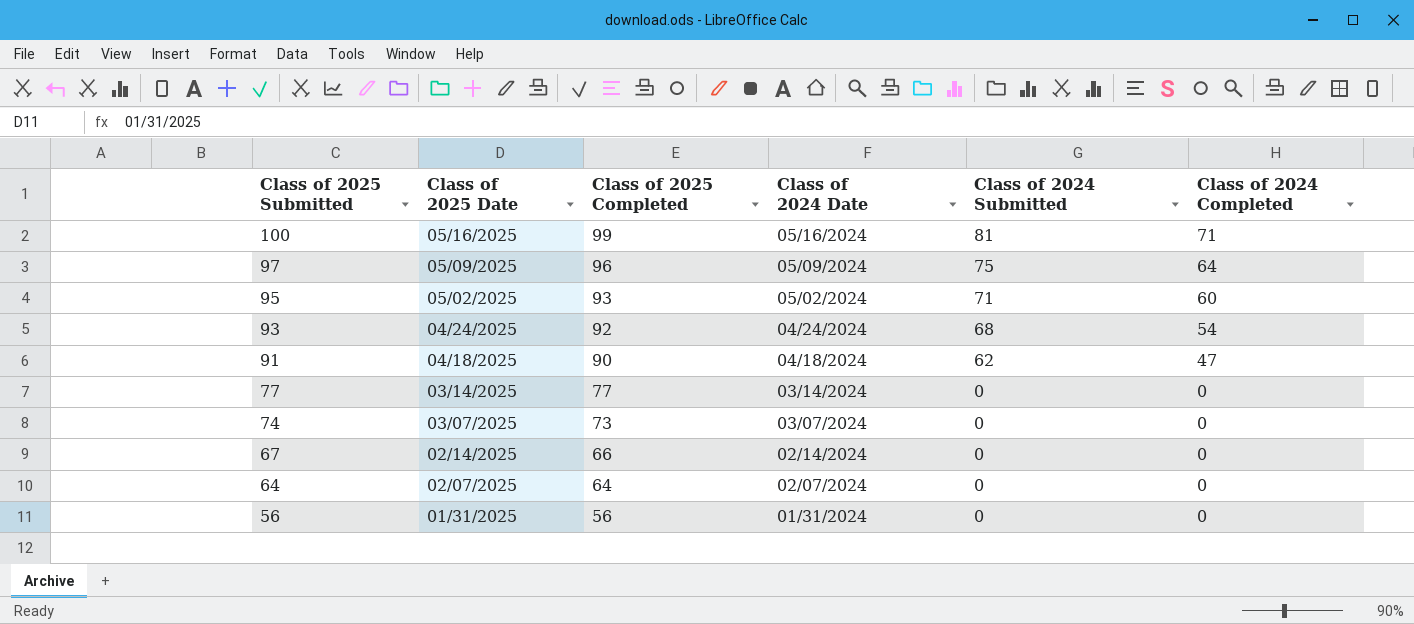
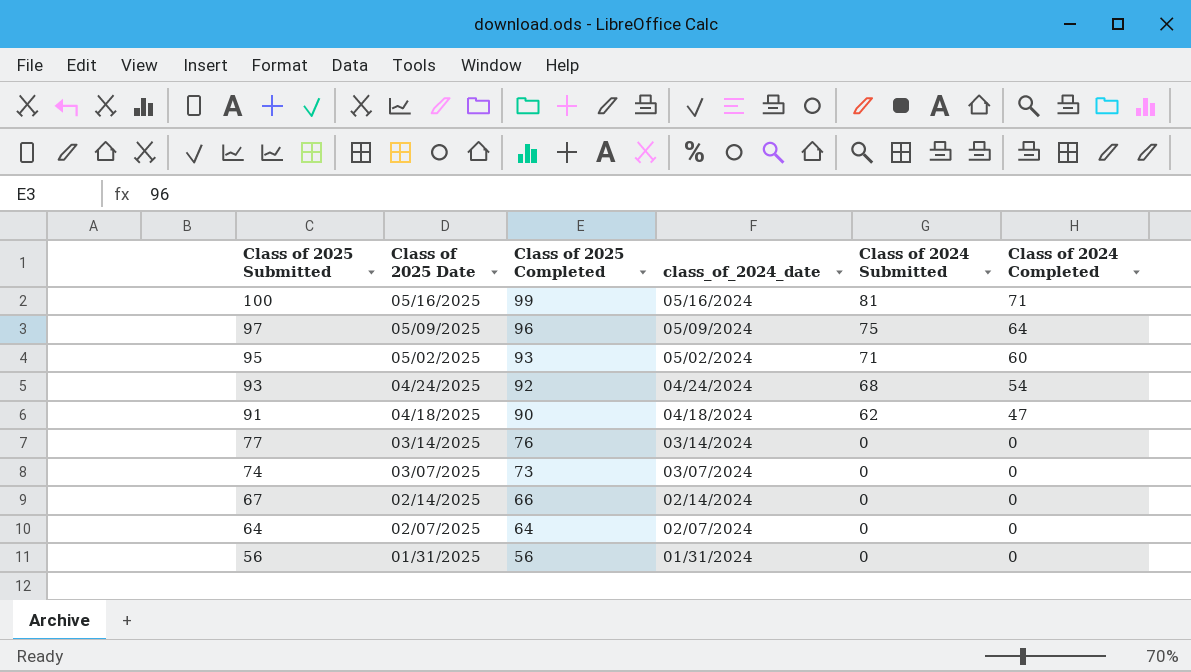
column name: Class of 2024 Date -> class_of_2024_date
77 | Class of 2025 Completed: 77 -> 76

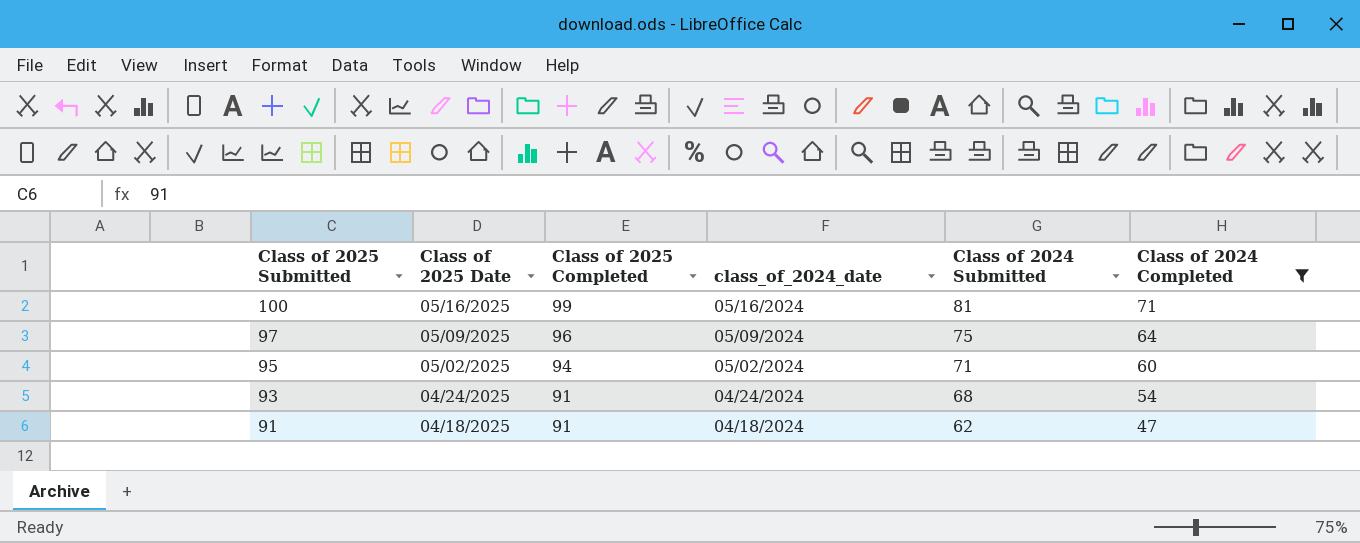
filter: none -> Class of 2024 Completed != 0
95 | Class of 2025 Completed: 93 -> 94
93 | Class of 2025 Completed: 92 -> 91
91 | Class of 2025 Completed: 90 -> 91

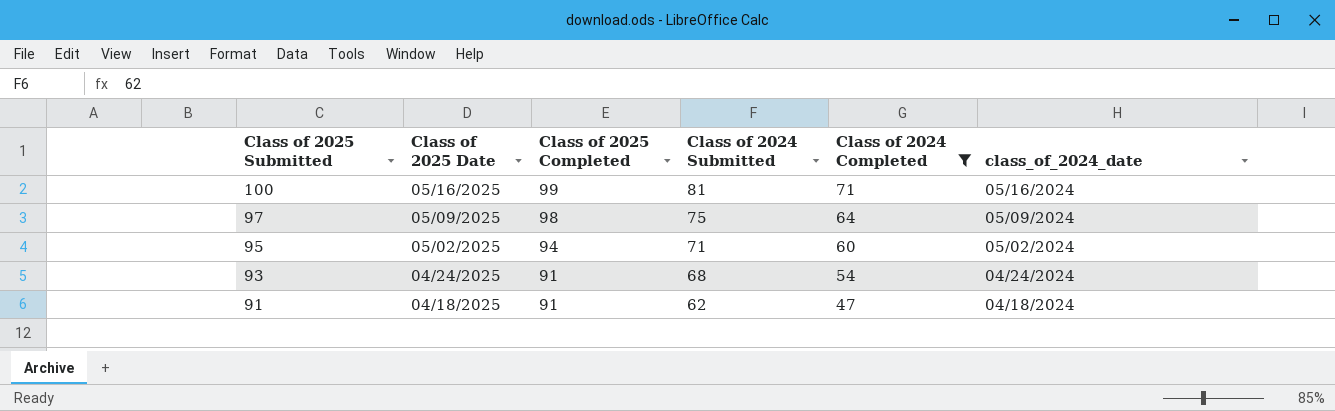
column class_of_2024_date | position: 4 -> 6
97 | Class of 2025 Completed: 96 -> 98

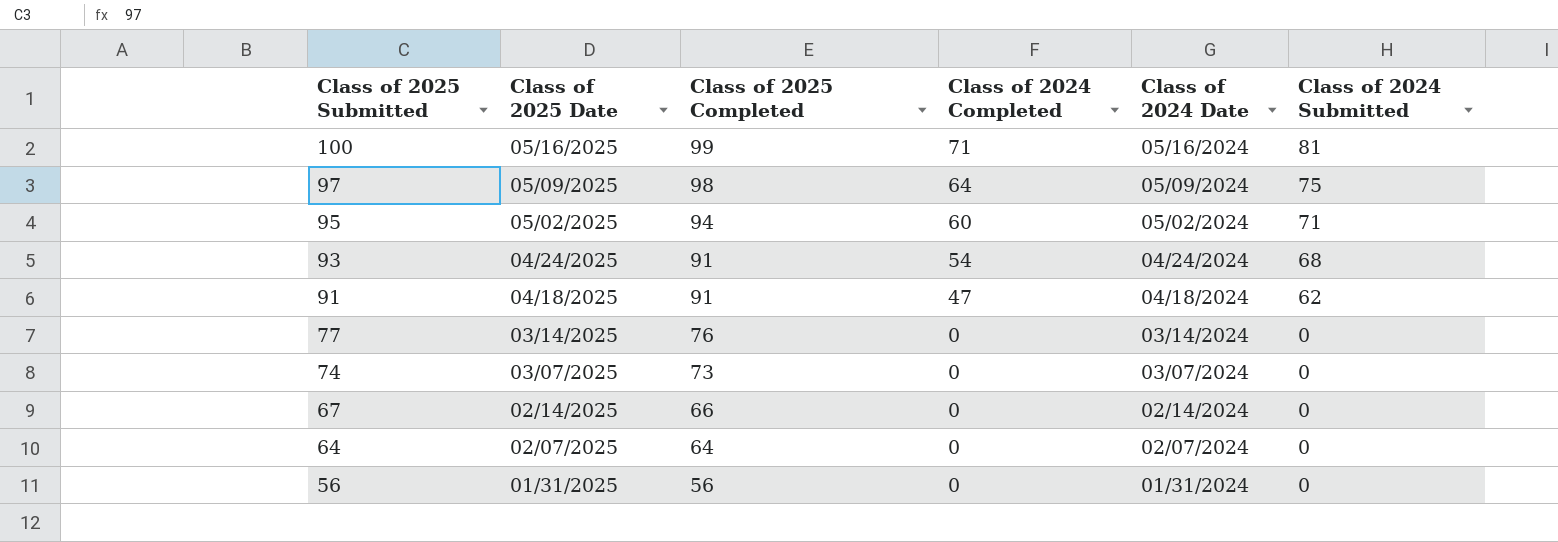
filter: Class of 2024 Completed != 0 -> none
column name: class_of_2024_date -> Class of 2024 Date
column Class of 2024 Submitted | position: 4 -> 6

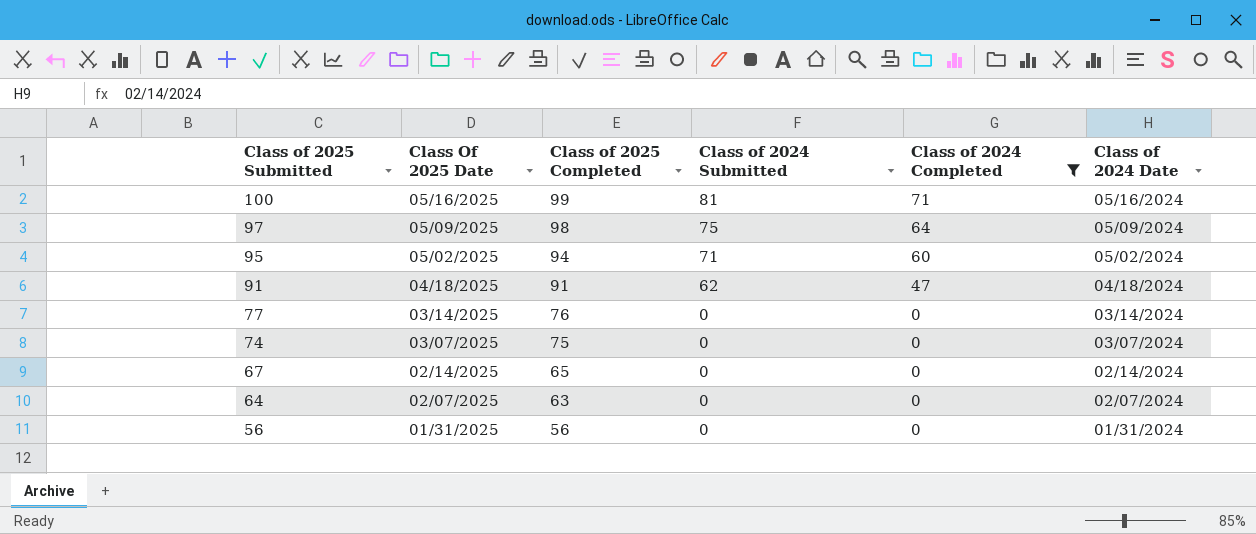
filter: none -> Class of 2024 Completed != 54
column name: Class of 2025 Date -> Class Of 2025 Date
column Class of 2024 Submitted | position: 6 -> 4
74 | Class of 2025 Completed: 73 -> 75
67 | Class of 2025 Completed: 66 -> 65
64 | Class of 2025 Completed: 64 -> 63

